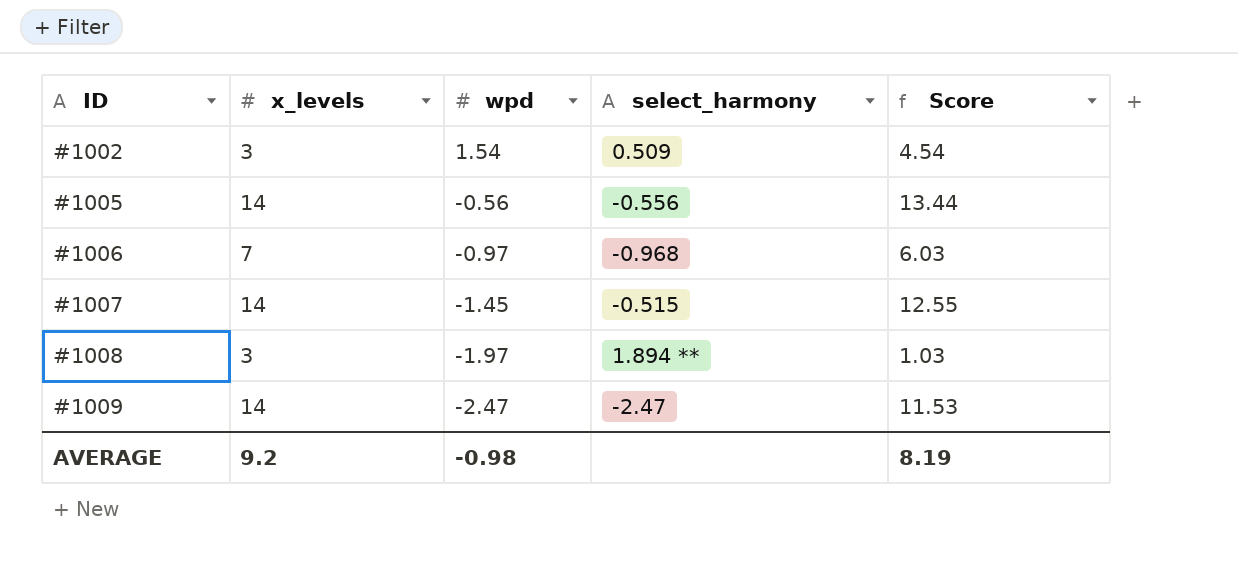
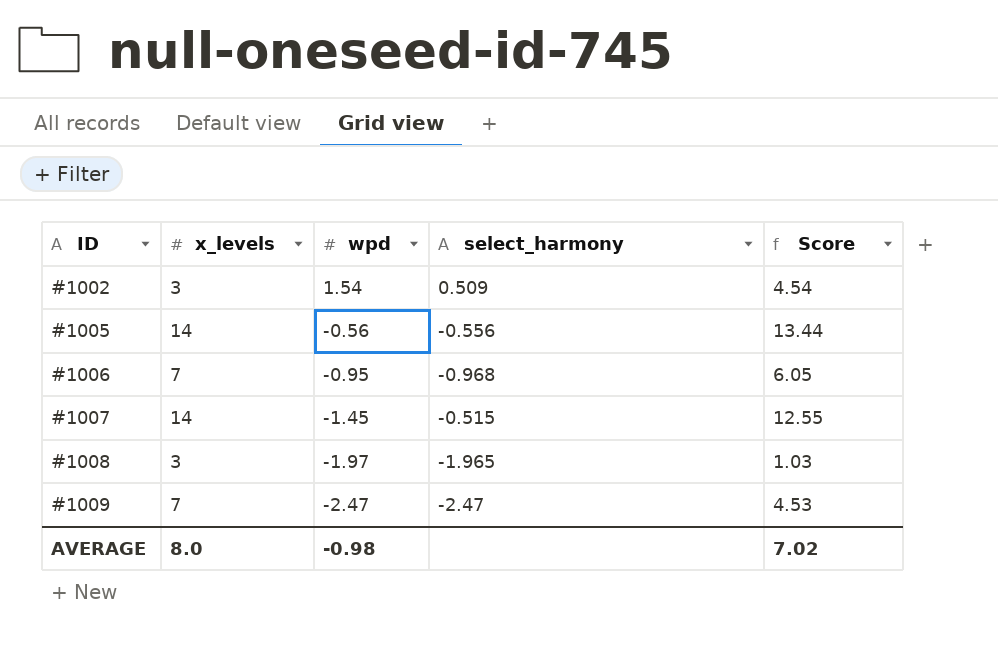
#1006 | wpd: -0.97 -> -0.95
#1006 | Score: 6.03 -> 6.05
#1008 | select_harmony: 1.894 ** -> -1.965
#1009 | x_levels: 14 -> 7
#1009 | Score: 11.53 -> 4.53
AVERAGE | x_levels: 9.2 -> 8.0
AVERAGE | Score: 8.19 -> 7.02

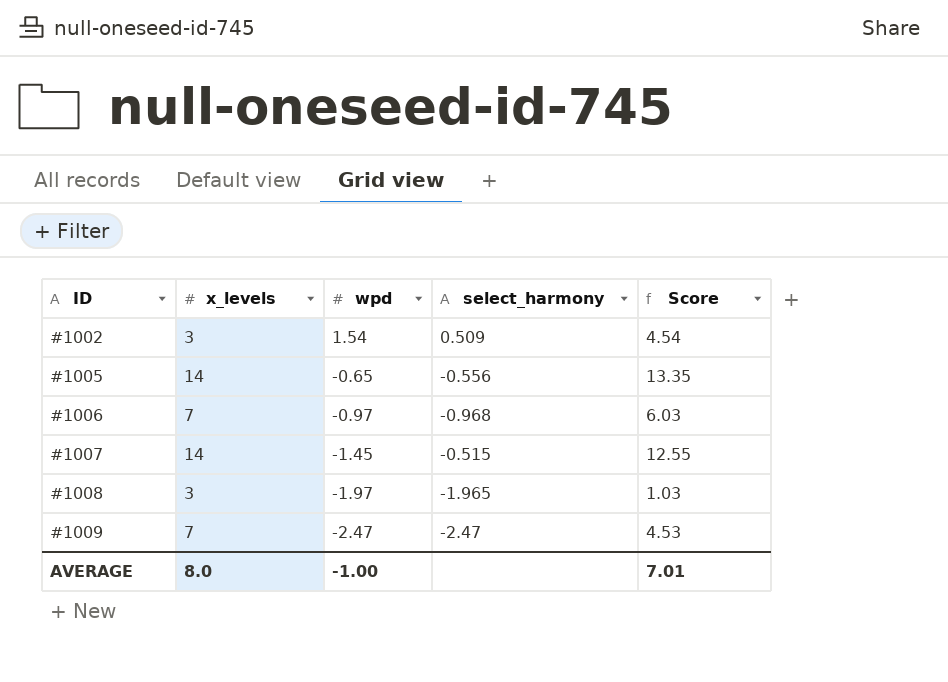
#1005 | wpd: -0.56 -> -0.65
#1005 | Score: 13.44 -> 13.35
#1006 | wpd: -0.95 -> -0.97
#1006 | Score: 6.05 -> 6.03
AVERAGE | wpd: -0.98 -> -1.00
AVERAGE | Score: 7.02 -> 7.01

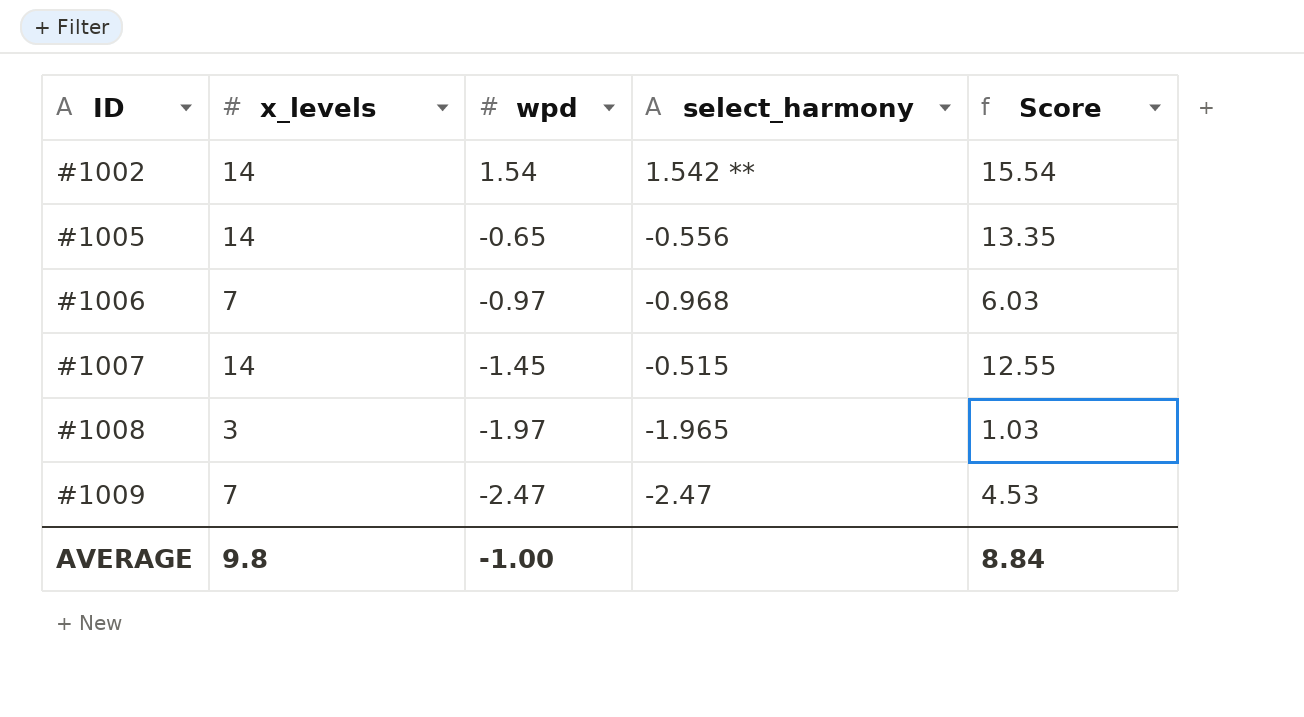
#1002 | x_levels: 3 -> 14
#1002 | select_harmony: 0.509 -> 1.542 **
#1002 | Score: 4.54 -> 15.54
AVERAGE | x_levels: 8.0 -> 9.8
AVERAGE | Score: 7.01 -> 8.84

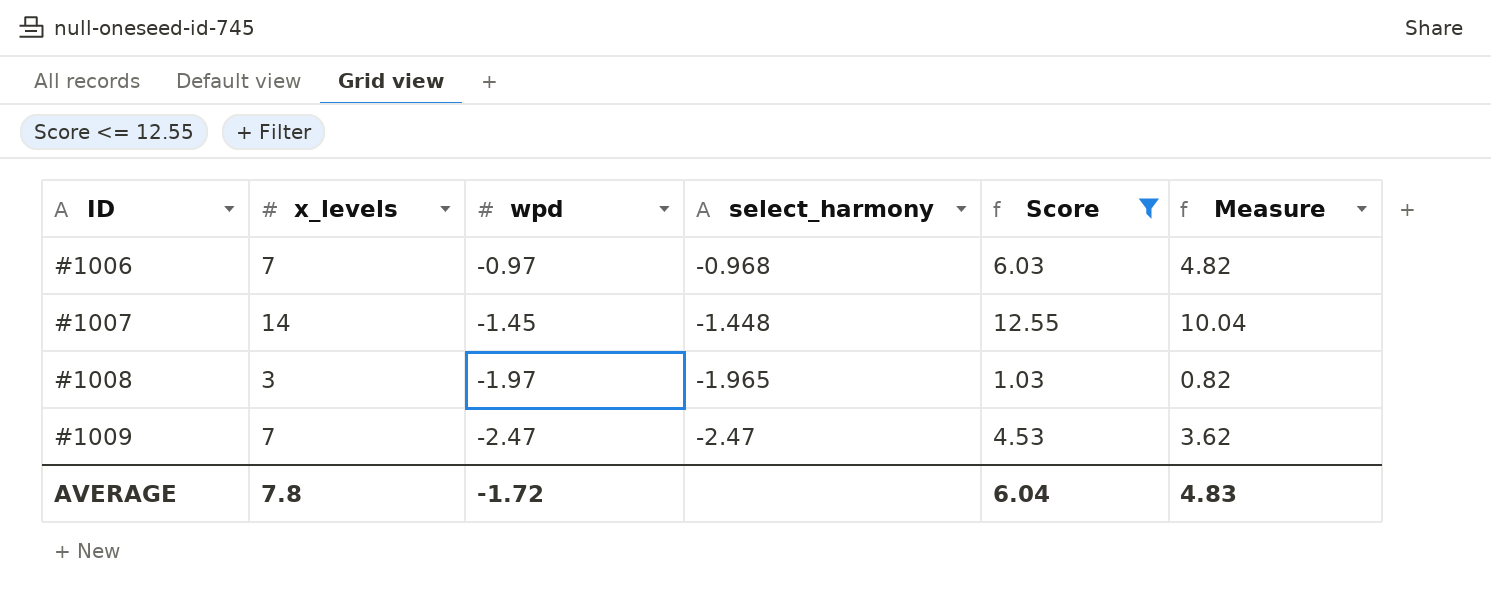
filter: none -> Score <= 12.55
column Measure | formula: none -> [Score] * 0.8
#1007 | select_harmony: -0.515 -> -1.448
AVERAGE | x_levels: 9.8 -> 7.8
AVERAGE | wpd: -1.00 -> -1.72
AVERAGE | Score: 8.84 -> 6.04

